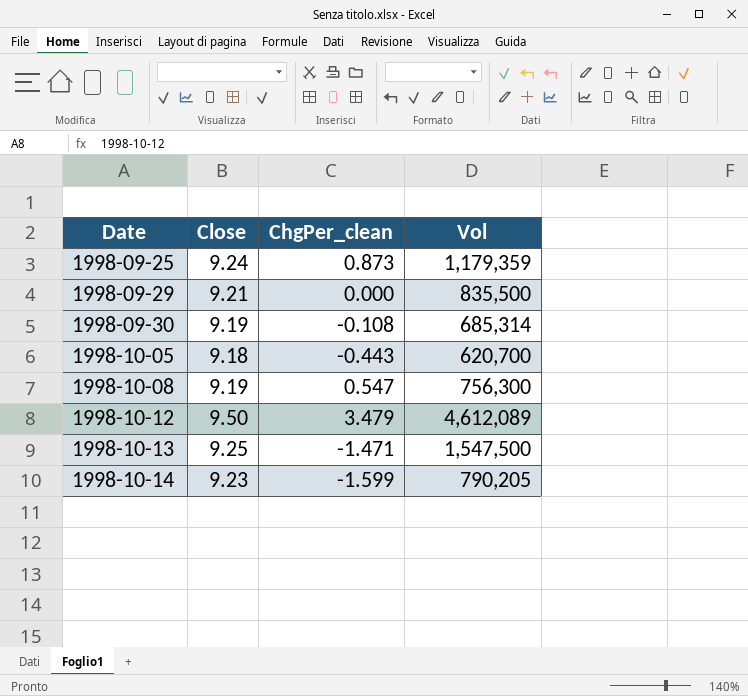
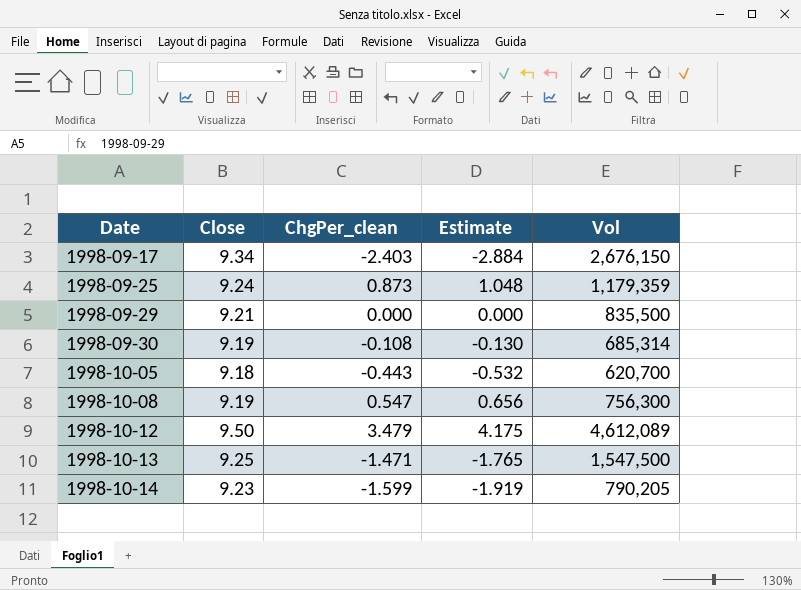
column Estimate | formula: none -> [ChgPer_clean] * 1.2
row 1998-09-17: none -> 9.34 | -2.403 | -2.884 | 2,676,150

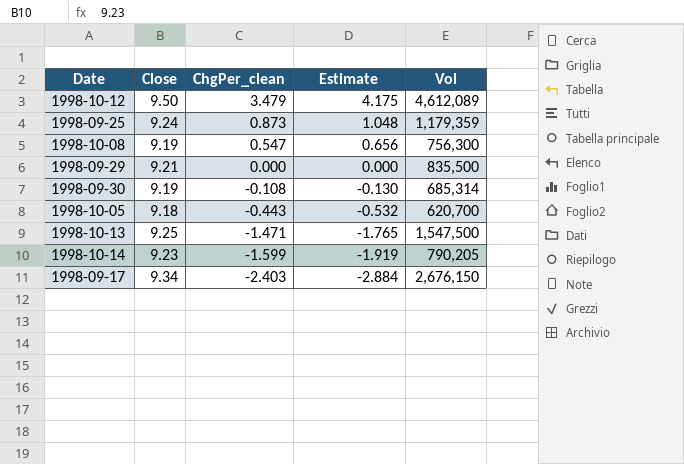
row order: Date ascending -> ChgPer_clean descending

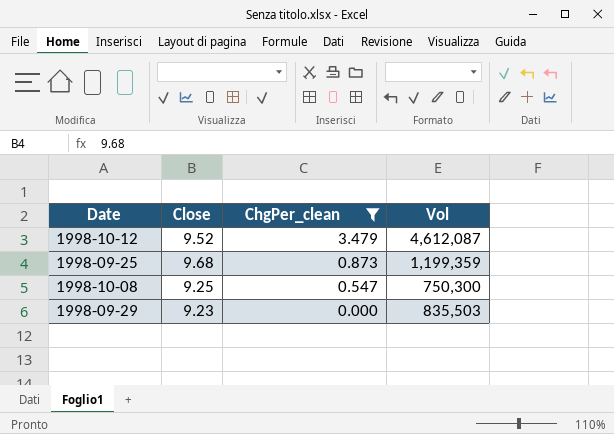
filter: none -> ChgPer_clean >= 0.000
column Estimate | formula: [ChgPer_clean] * 1.2 -> none
1998-10-12 | Close: 9.50 -> 9.52
1998-10-12 | Vol: 4,612,089 -> 4,612,087
1998-09-25 | Close: 9.24 -> 9.68
1998-09-25 | Vol: 1,179,359 -> 1,199,359
1998-10-08 | Close: 9.19 -> 9.25
1998-10-08 | Vol: 756,300 -> 750,300
1998-09-29 | Close: 9.21 -> 9.23
1998-09-29 | Vol: 835,500 -> 835,503

